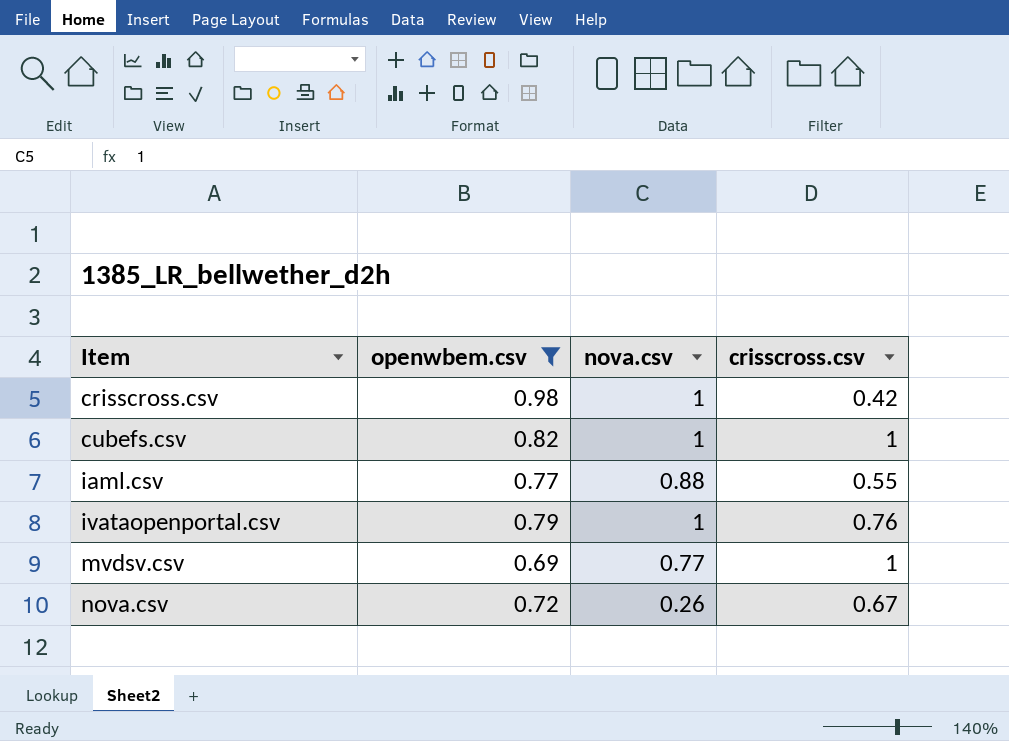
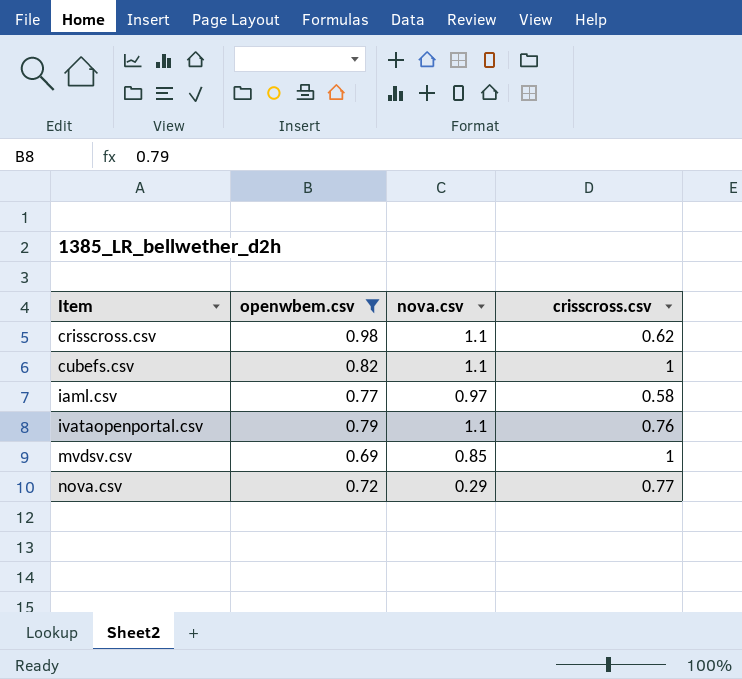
crisscross.csv | nova.csv: 1 -> 1.1
crisscross.csv | crisscross.csv: 0.42 -> 0.62
cubefs.csv | nova.csv: 1 -> 1.1
iaml.csv | nova.csv: 0.88 -> 0.97
iaml.csv | crisscross.csv: 0.55 -> 0.58
ivataopenportal.csv | nova.csv: 1 -> 1.1
mvdsv.csv | nova.csv: 0.77 -> 0.85
nova.csv | nova.csv: 0.26 -> 0.29
nova.csv | crisscross.csv: 0.67 -> 0.77

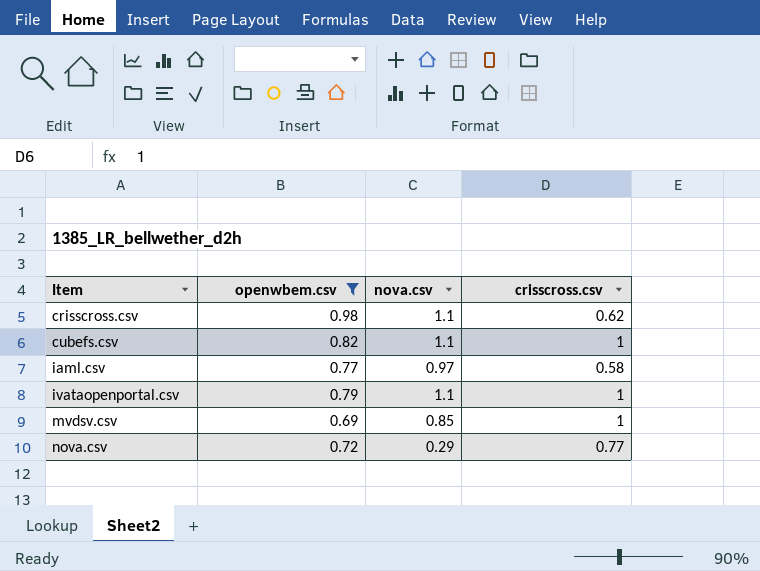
ivataopenportal.csv | crisscross.csv: 0.76 -> 1

